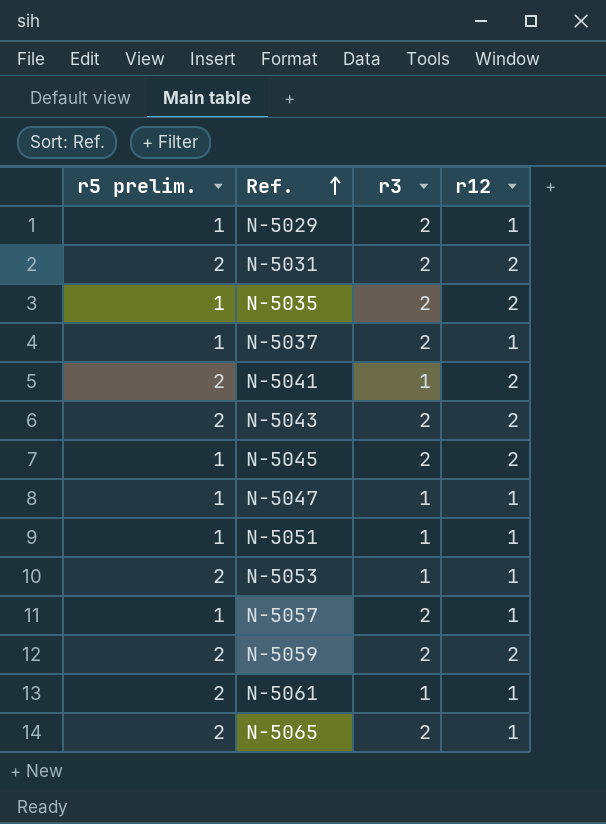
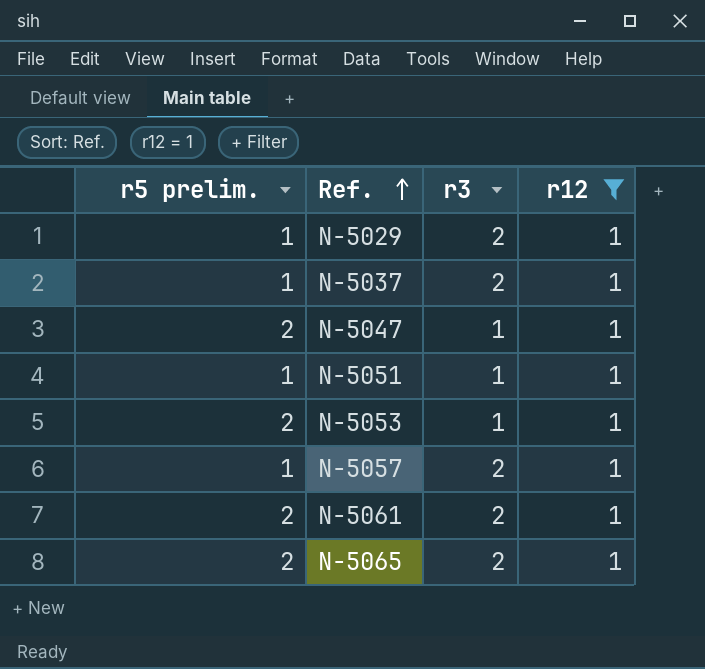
filter: none -> r12 = 1
N-5047 | r5 prelim.: 1 -> 2
N-5061 | r3: 1 -> 2

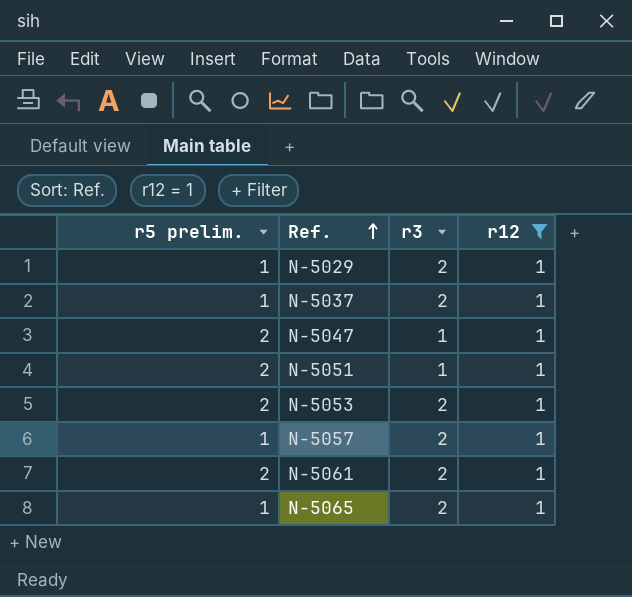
N-5051 | r5 prelim.: 1 -> 2
N-5053 | r3: 1 -> 2
N-5065 | r5 prelim.: 2 -> 1

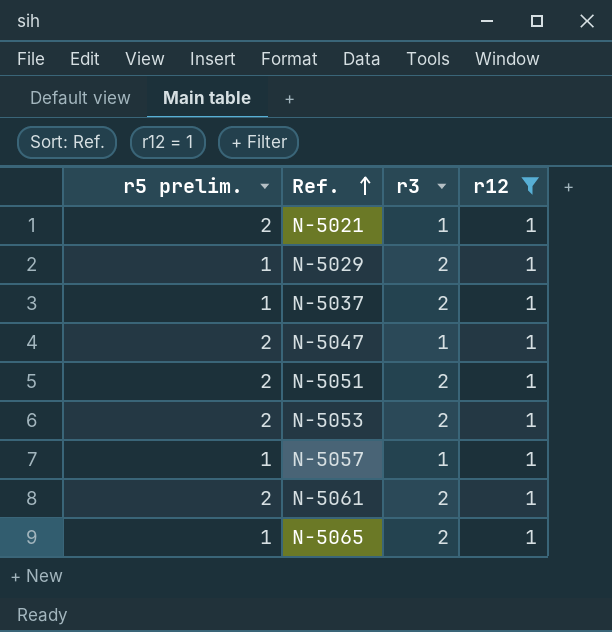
row N-5021: none -> 2 | 1 | 1
N-5051 | r3: 1 -> 2
N-5057 | r3: 2 -> 1

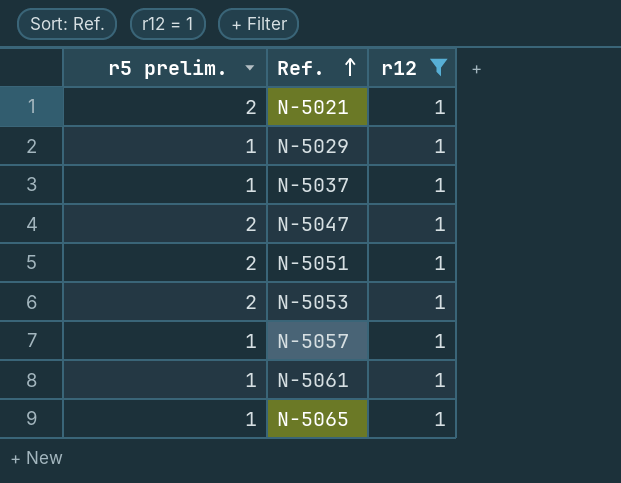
column r3 | position: 3 -> none
N-5061 | r5 prelim.: 2 -> 1

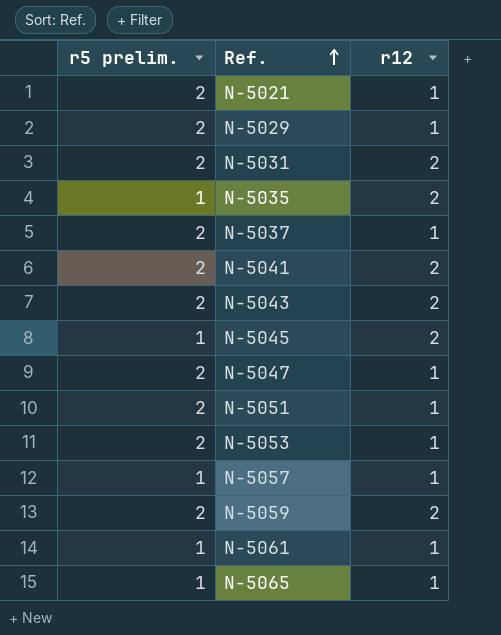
filter: r12 = 1 -> none
N-5029 | r5 prelim.: 1 -> 2
N-5037 | r5 prelim.: 1 -> 2

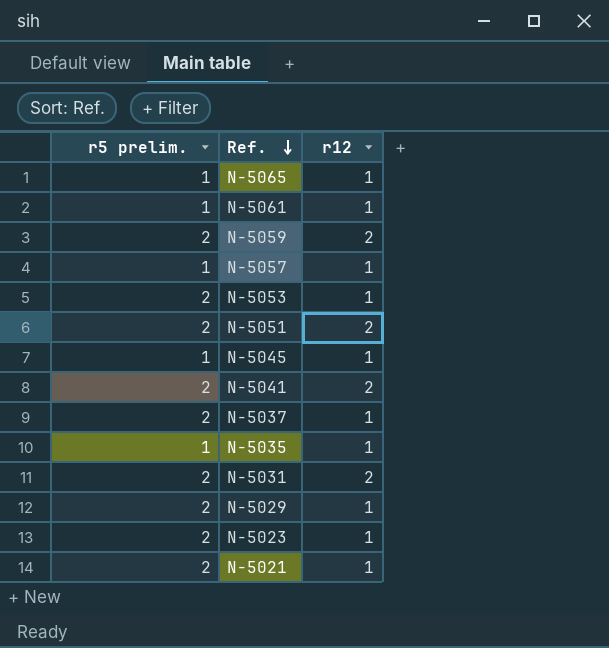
row order: Ref. ascending -> Ref. descending
row N-5043: 2 | 2 -> none
row N-5047: 2 | 1 -> none
N-5051 | r12: 1 -> 2
N-5045 | r12: 2 -> 1
N-5035 | r12: 2 -> 1
row N-5023: none -> 2 | 1

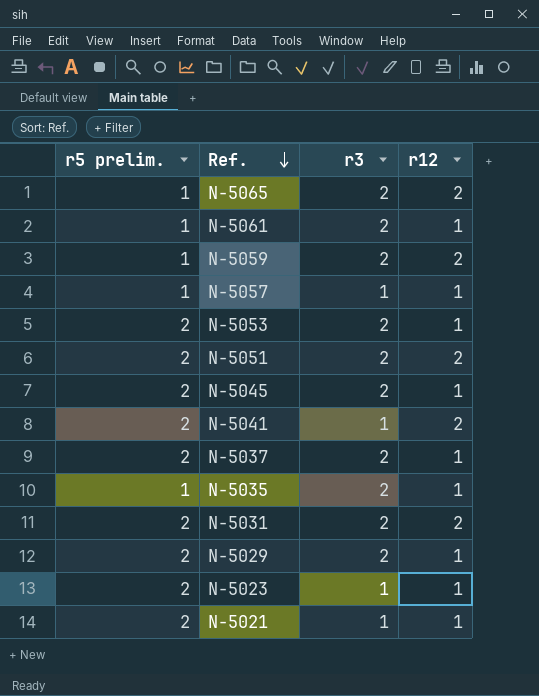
column r3 | position: none -> 3
N-5065 | r12: 1 -> 2
N-5059 | r5 prelim.: 2 -> 1
N-5045 | r5 prelim.: 1 -> 2

